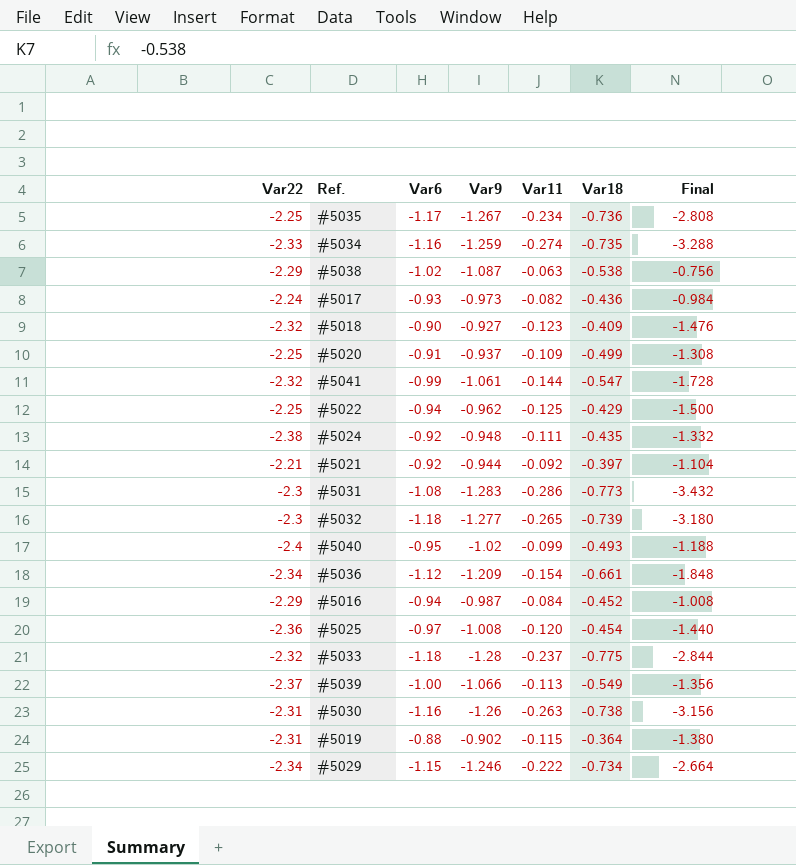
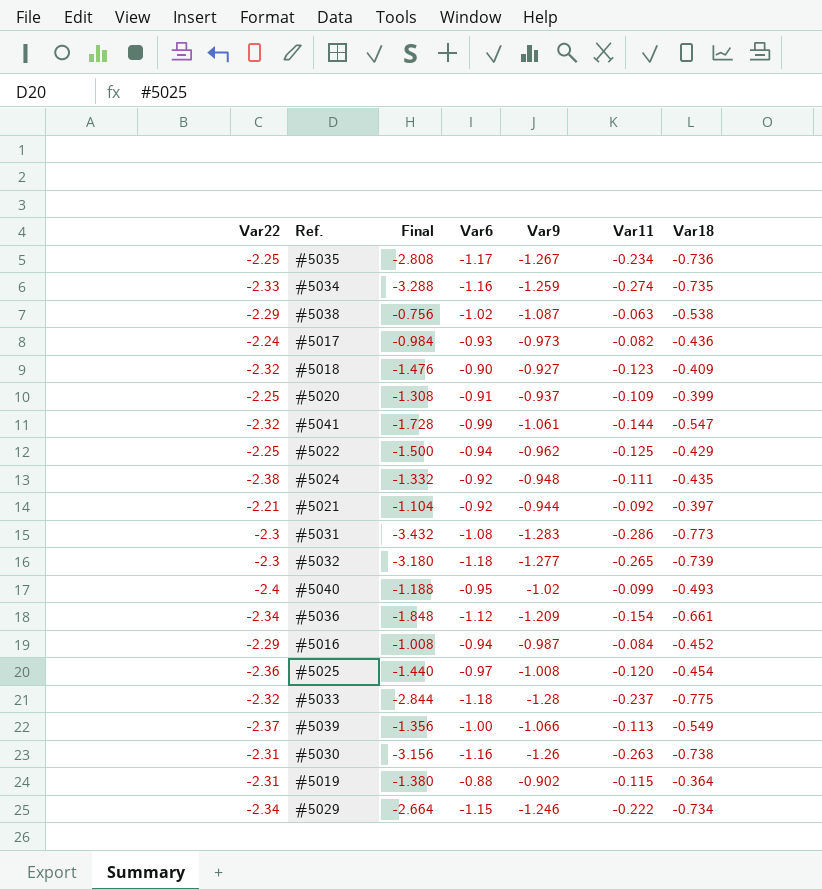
column Final | position: 7 -> 3
#5020 | Var18: -0.499 -> -0.399

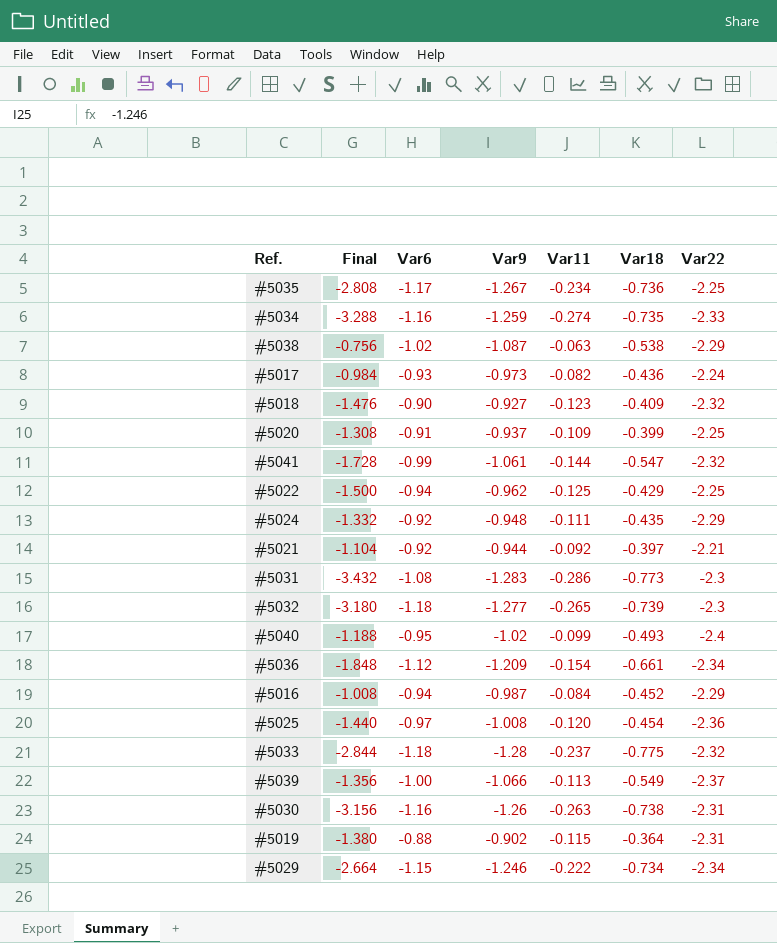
column Var22 | position: 1 -> 7
#5024 | Var22: -2.38 -> -2.29

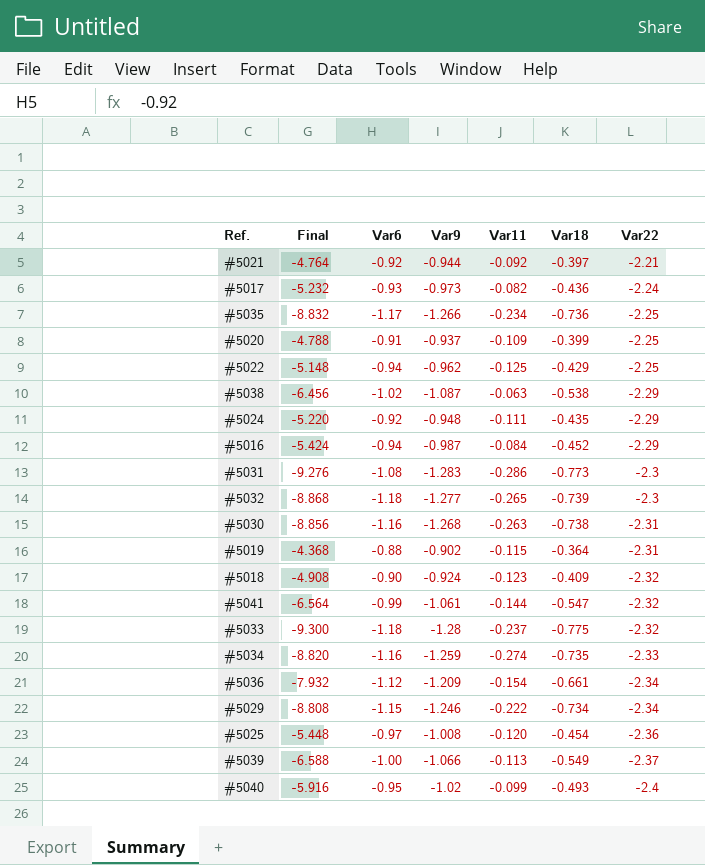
row order: none -> Var22 descending
column Final | formula: [Var11] * 12 -> [Var18] * 12
#5035 | Var9: -1.267 -> -1.266
#5030 | Var9: -1.26 -> -1.268
#5018 | Var9: -0.927 -> -0.924

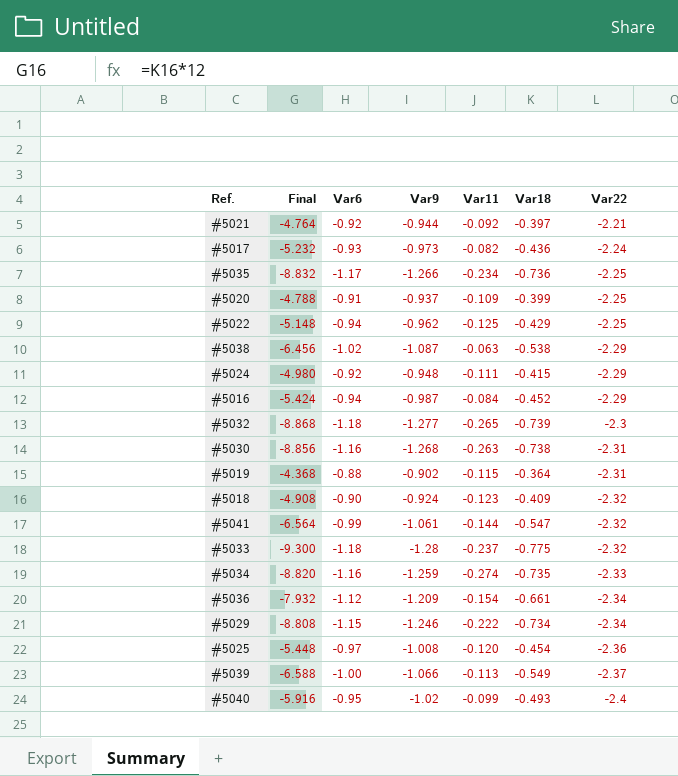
row #5031: -9.276 | -1.08 | -1.283 | -0.286 | -0.773 | -2.3 -> none
#5024 | Final: -5.220 -> -4.980
#5024 | Var18: -0.435 -> -0.415

